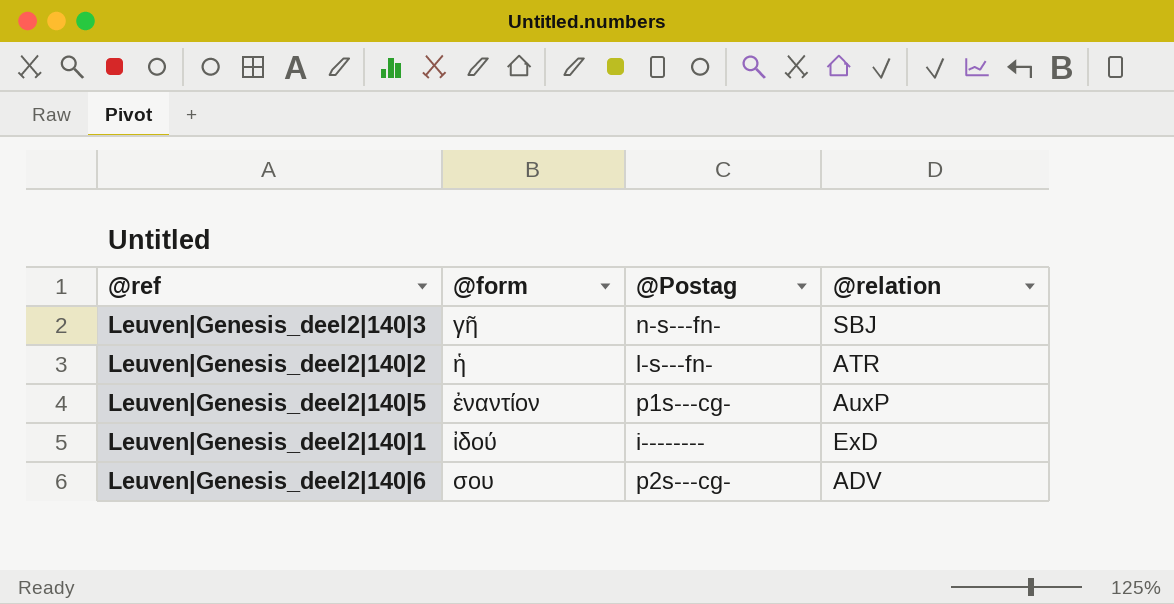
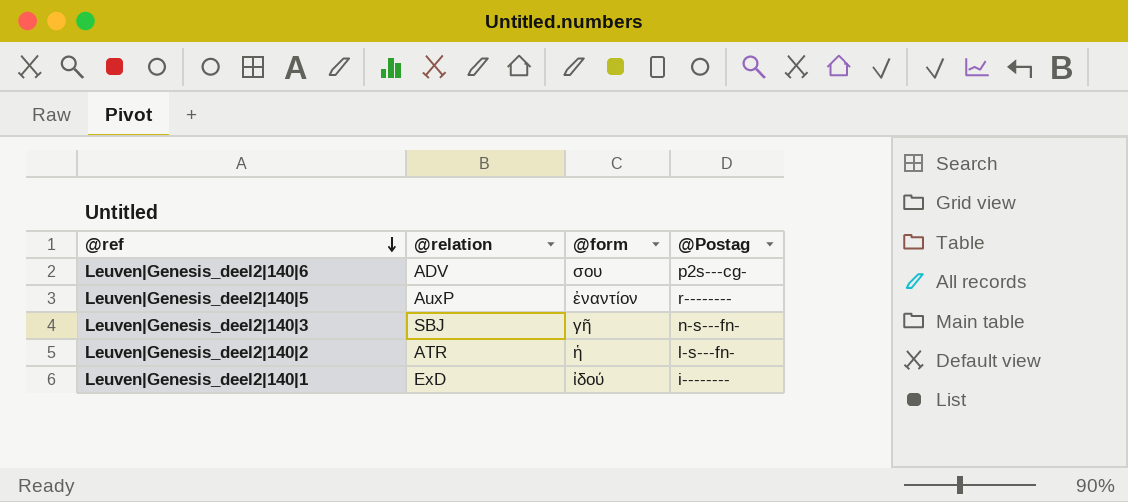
row order: none -> @ref descending
column @relation | position: 4 -> 2
Leuven|Genesis_deel2|140|5 | @Postag: p1s---cg- -> r--------

